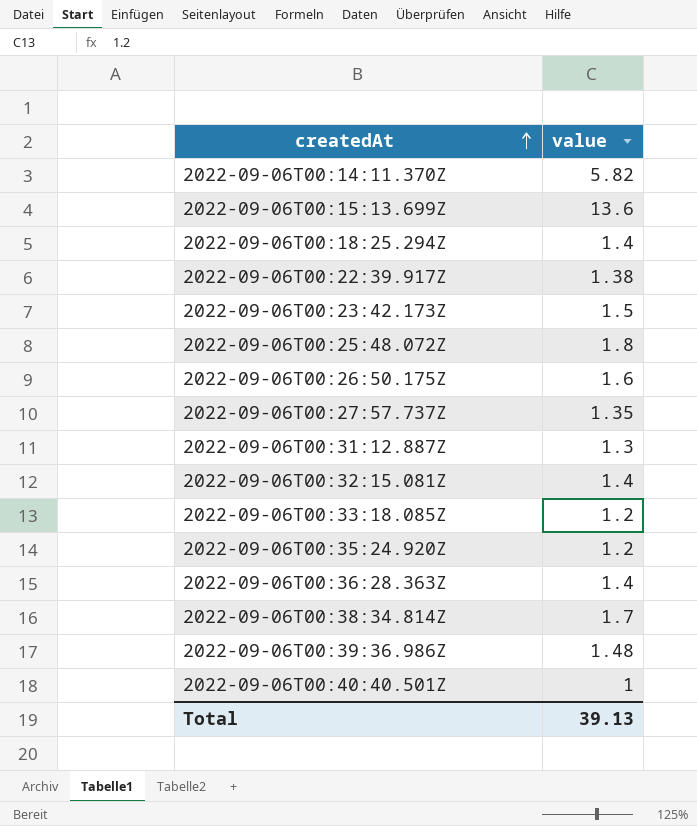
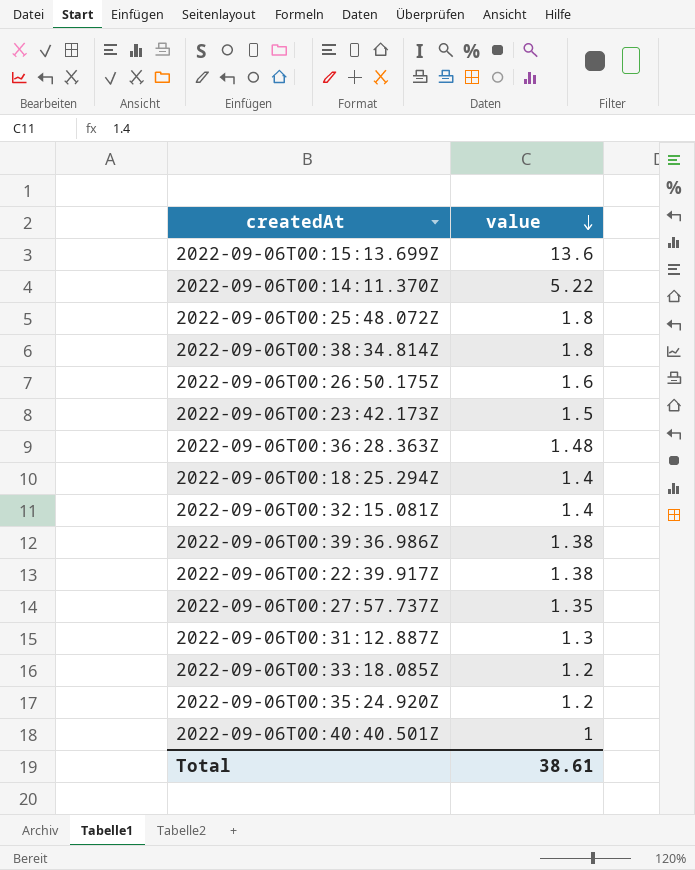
row order: createdAt ascending -> value descending
2022-09-06T00:14:11.370Z | value: 5.82 -> 5.22
2022-09-06T00:38:34.814Z | value: 1.7 -> 1.8
2022-09-06T00:36:28.363Z | value: 1.4 -> 1.48
2022-09-06T00:39:36.986Z | value: 1.48 -> 1.38
Total | value: 39.13 -> 38.61

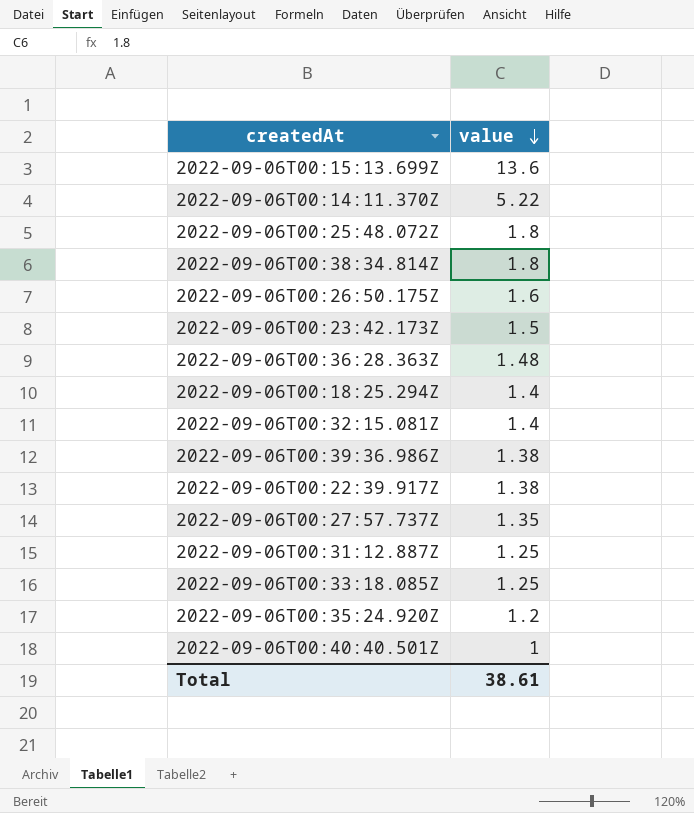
2022-09-06T00:31:12.887Z | value: 1.3 -> 1.25
2022-09-06T00:33:18.085Z | value: 1.2 -> 1.25

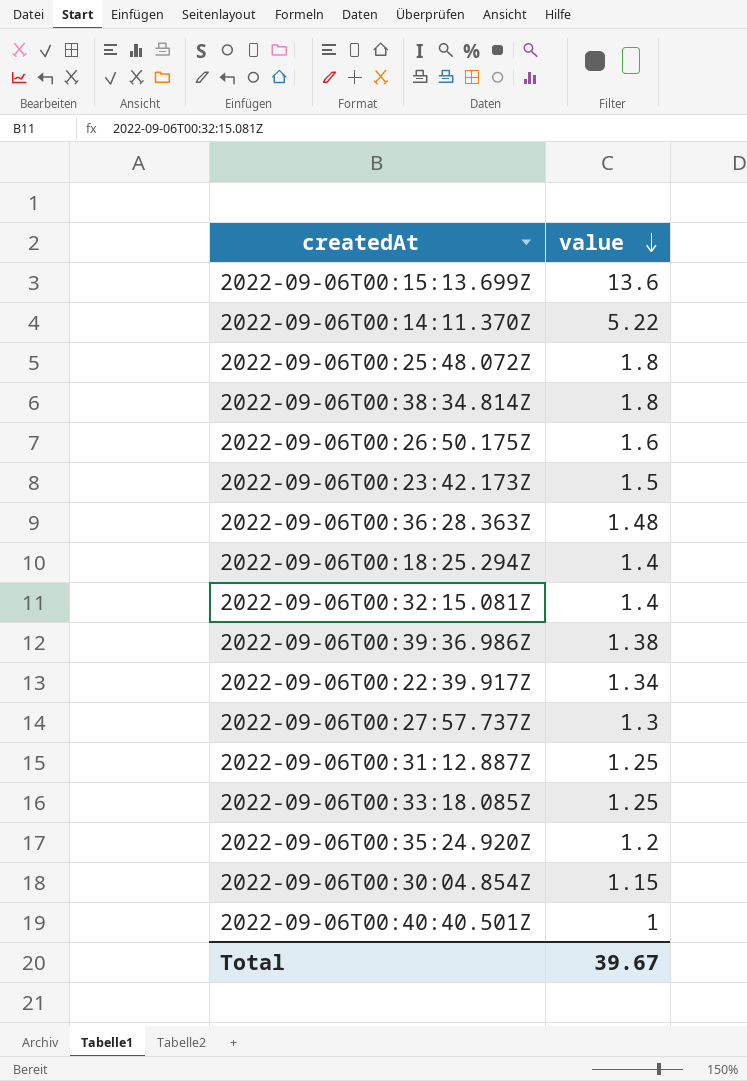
2022-09-06T00:22:39.917Z | value: 1.38 -> 1.34
2022-09-06T00:27:57.737Z | value: 1.35 -> 1.3
row 2022-09-06T00:30:04.854Z: none -> 1.15
Total | value: 38.61 -> 39.67

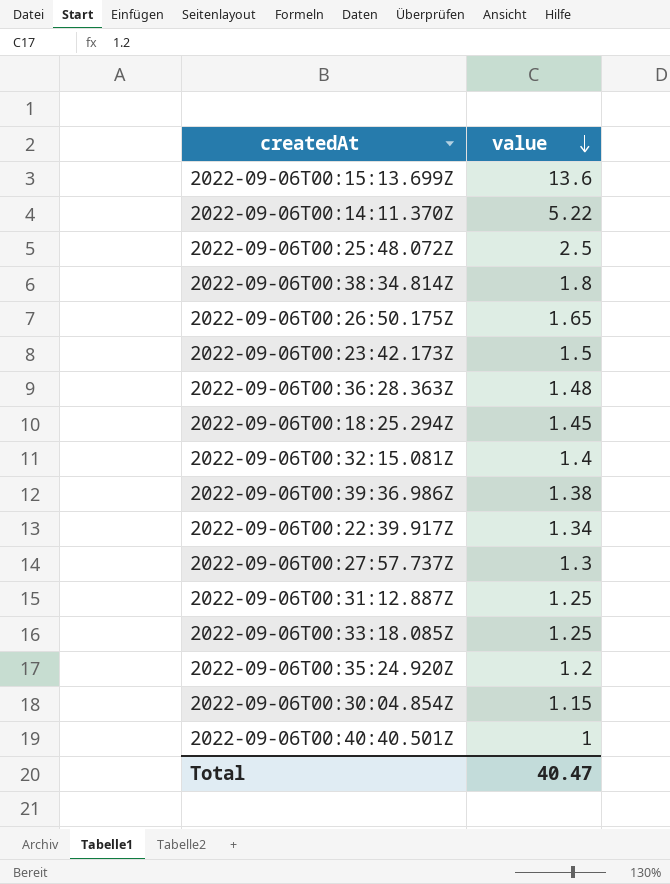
2022-09-06T00:25:48.072Z | value: 1.8 -> 2.5
2022-09-06T00:26:50.175Z | value: 1.6 -> 1.65
2022-09-06T00:18:25.294Z | value: 1.4 -> 1.45
Total | value: 39.67 -> 40.47

